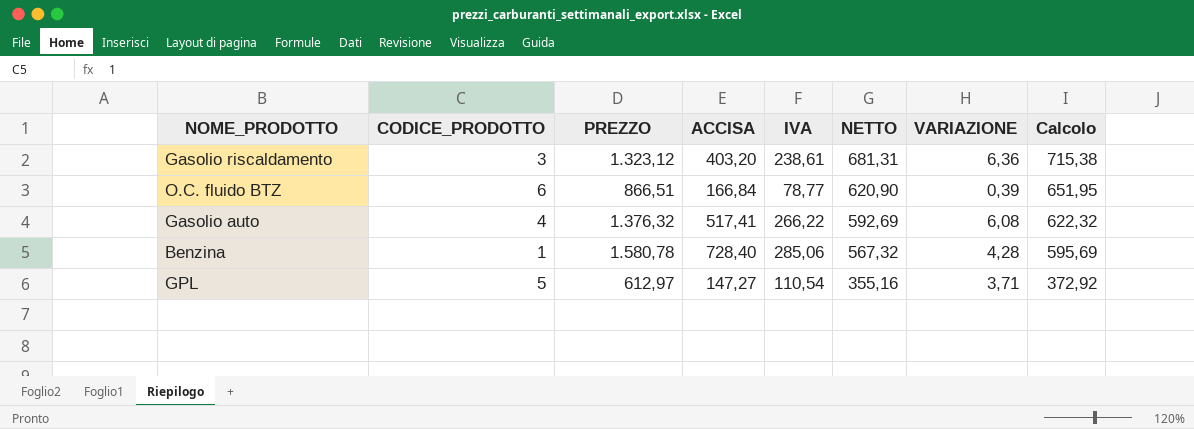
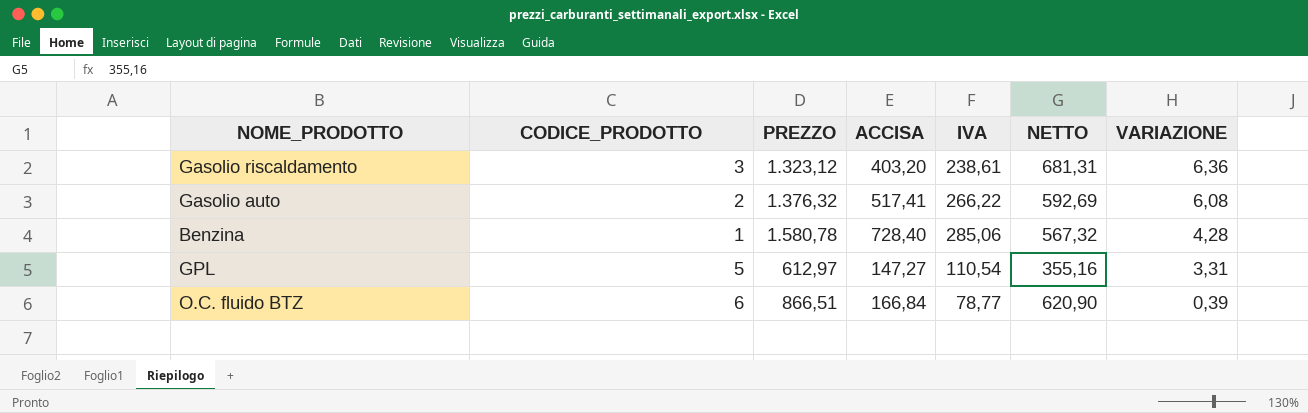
row order: NETTO descending -> VARIAZIONE descending
column Calcolo | formula: [NETTO] * 1,05 -> none
Gasolio auto | CODICE_PRODOTTO: 4 -> 2
GPL | VARIAZIONE: 3,71 -> 3,31

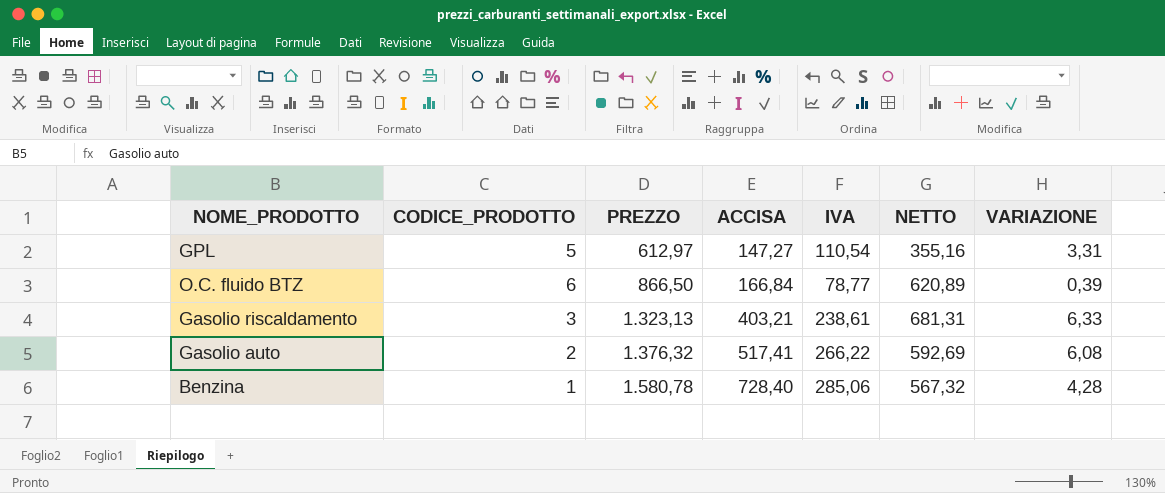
row order: VARIAZIONE descending -> PREZZO ascending
O.C. fluido BTZ | PREZZO: 866,51 -> 866,50
O.C. fluido BTZ | NETTO: 620,90 -> 620,89
Gasolio riscaldamento | PREZZO: 1.323,12 -> 1.323,13
Gasolio riscaldamento | ACCISA: 403,20 -> 403,21
Gasolio riscaldamento | VARIAZIONE: 6,36 -> 6,33

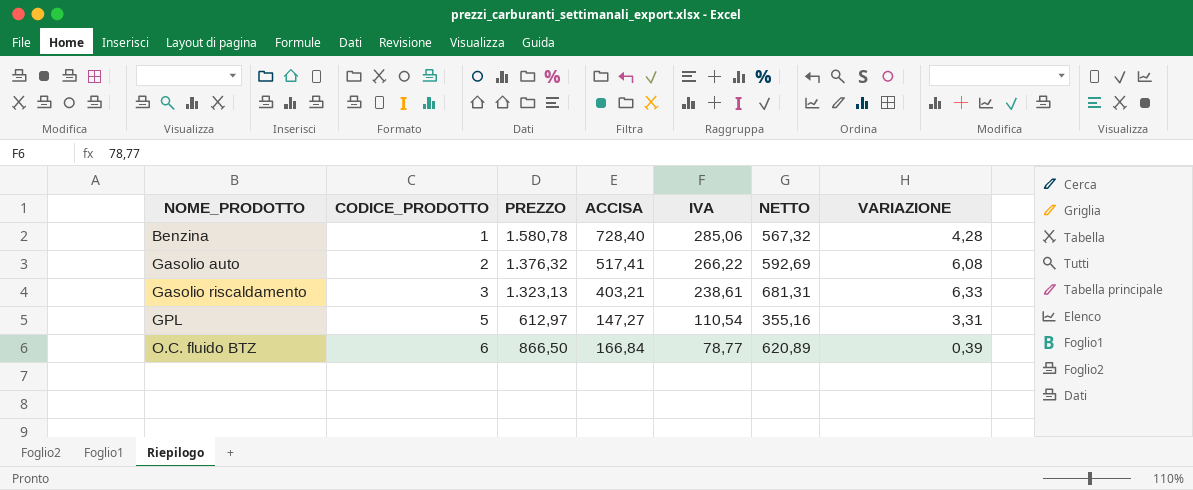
row order: PREZZO ascending -> NOME_PRODOTTO ascending

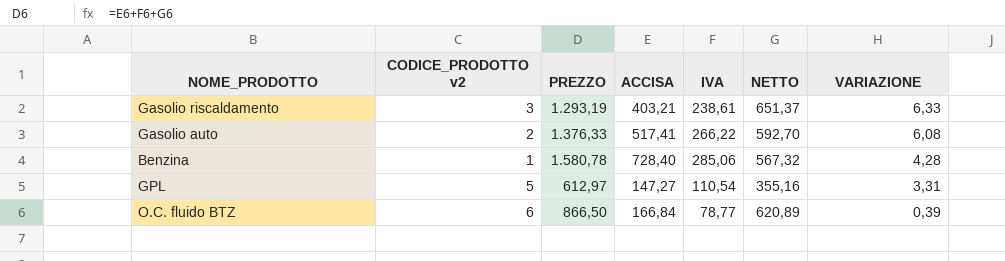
row order: NOME_PRODOTTO ascending -> VARIAZIONE descending
column name: CODICE_PRODOTTO -> CODICE_PRODOTTO v2
Gasolio riscaldamento | PREZZO: 1.323,13 -> 1.293,19
Gasolio riscaldamento | NETTO: 681,31 -> 651,37
Gasolio auto | PREZZO: 1.376,32 -> 1.376,33
Gasolio auto | NETTO: 592,69 -> 592,70

